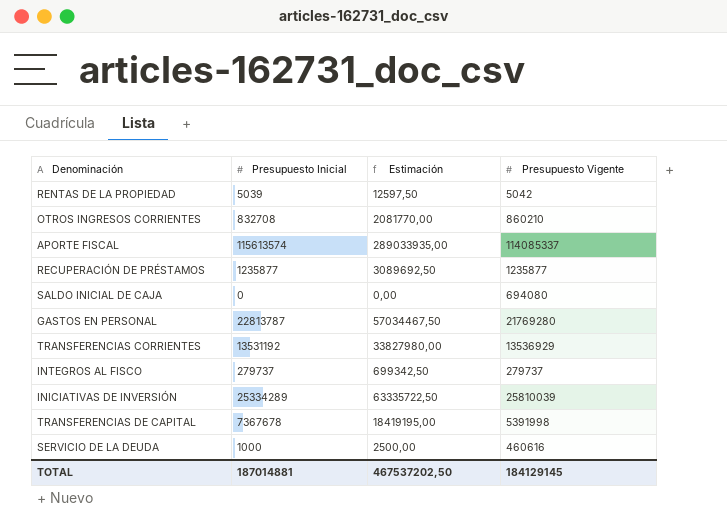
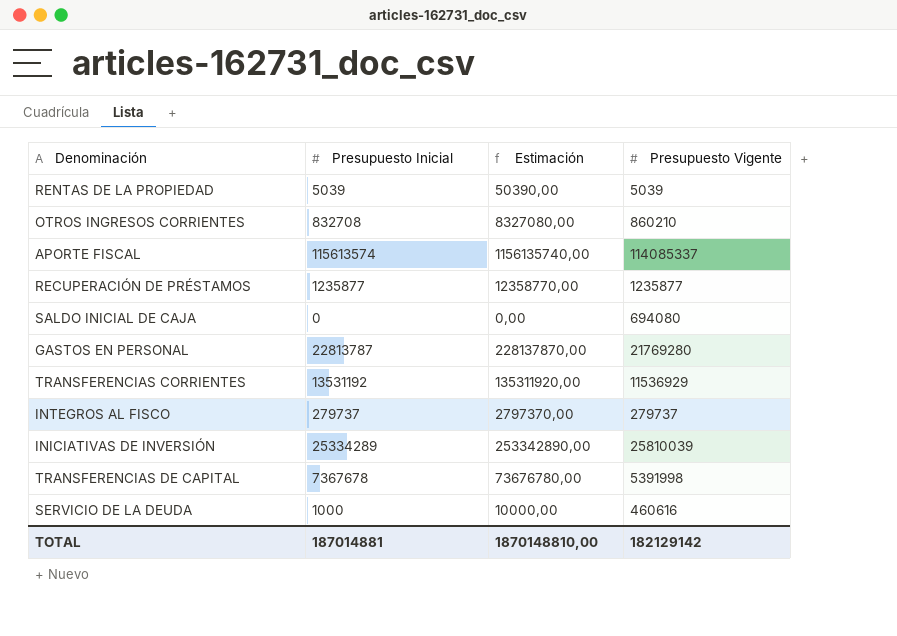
column Estimación | formula: [Presupuesto Inicial] * 2,5 -> [Presupuesto Inicial] * 10
RENTAS DE LA PROPIEDAD | Presupuesto Vigente: 5042 -> 5039
TRANSFERENCIAS CORRIENTES | Presupuesto Vigente: 13536929 -> 11536929
TOTAL | Estimación: 467537202,50 -> 1870148810,00
TOTAL | Presupuesto Vigente: 184129145 -> 182129142

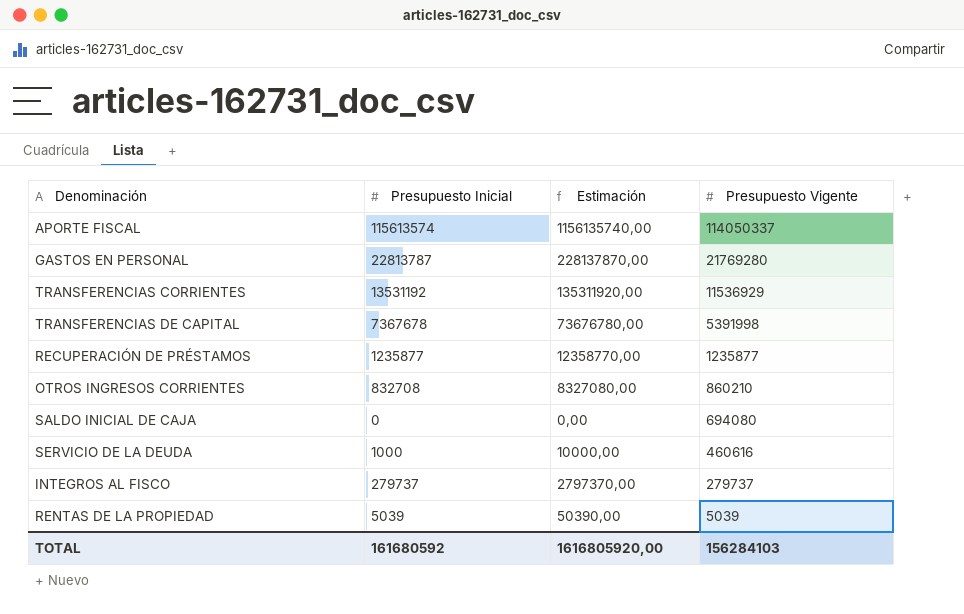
row order: none -> Presupuesto Vigente descending
row INICIATIVAS DE INVERSIÓN: 25334289 | 253342890,00 | 25810039 -> none
APORTE FISCAL | Presupuesto Vigente: 114085337 -> 114050337
TOTAL | Presupuesto Inicial: 187014881 -> 161680592
TOTAL | Estimación: 1870148810,00 -> 1616805920,00
TOTAL | Presupuesto Vigente: 182129142 -> 156284103

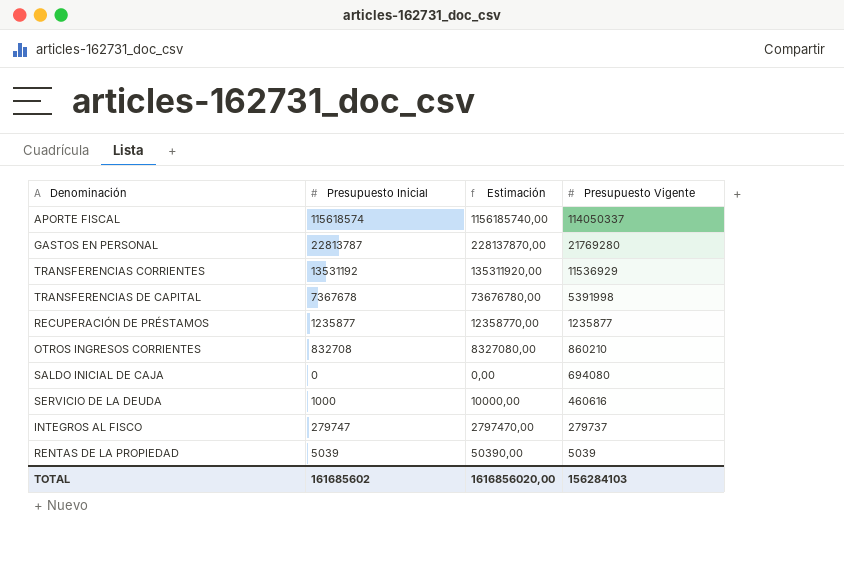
APORTE FISCAL | Presupuesto Inicial: 115613574 -> 115618574
APORTE FISCAL | Estimación: 1156135740,00 -> 1156185740,00
INTEGROS AL FISCO | Presupuesto Inicial: 279737 -> 279747
INTEGROS AL FISCO | Estimación: 2797370,00 -> 2797470,00
TOTAL | Presupuesto Inicial: 161680592 -> 161685602
TOTAL | Estimación: 1616805920,00 -> 1616856020,00

